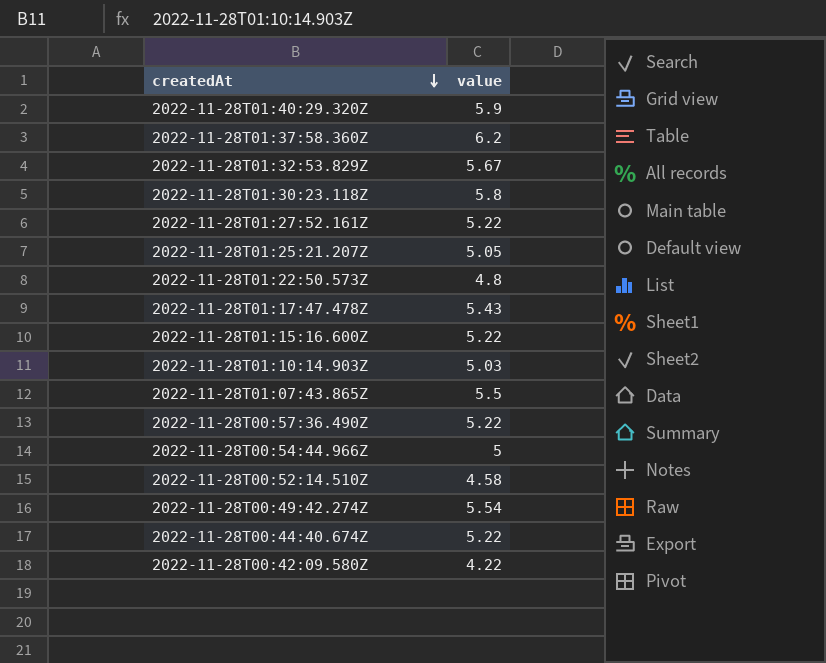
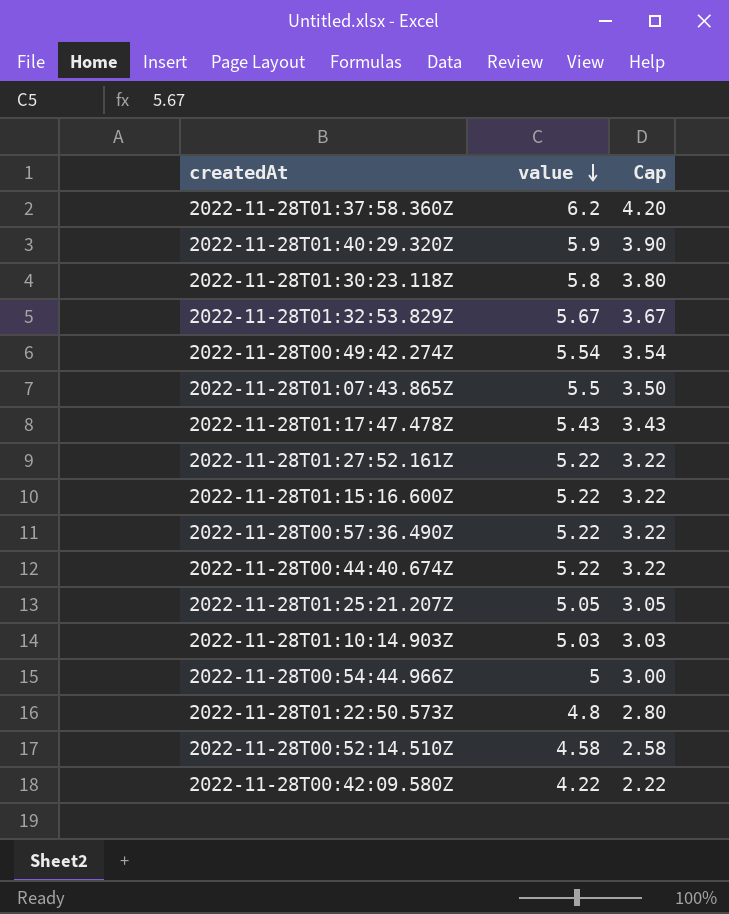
row order: createdAt descending -> value descending
column Cap | formula: none -> [value] - 2

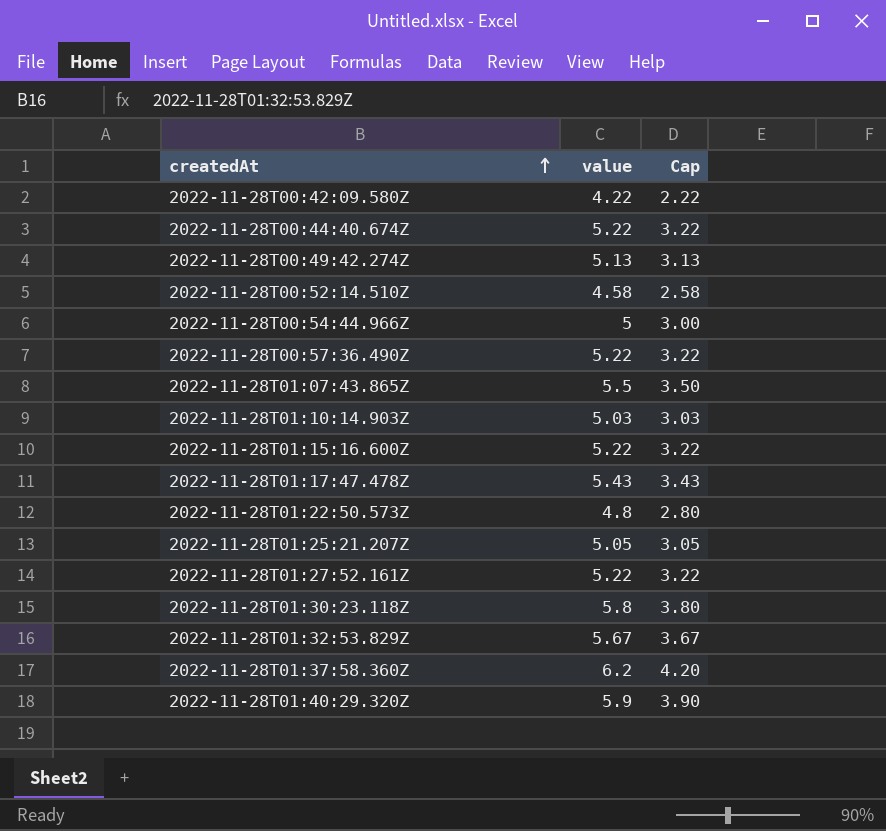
row order: value descending -> createdAt ascending
2022-11-28T00:49:42.274Z | value: 5.54 -> 5.13
2022-11-28T00:49:42.274Z | Cap: 3.54 -> 3.13

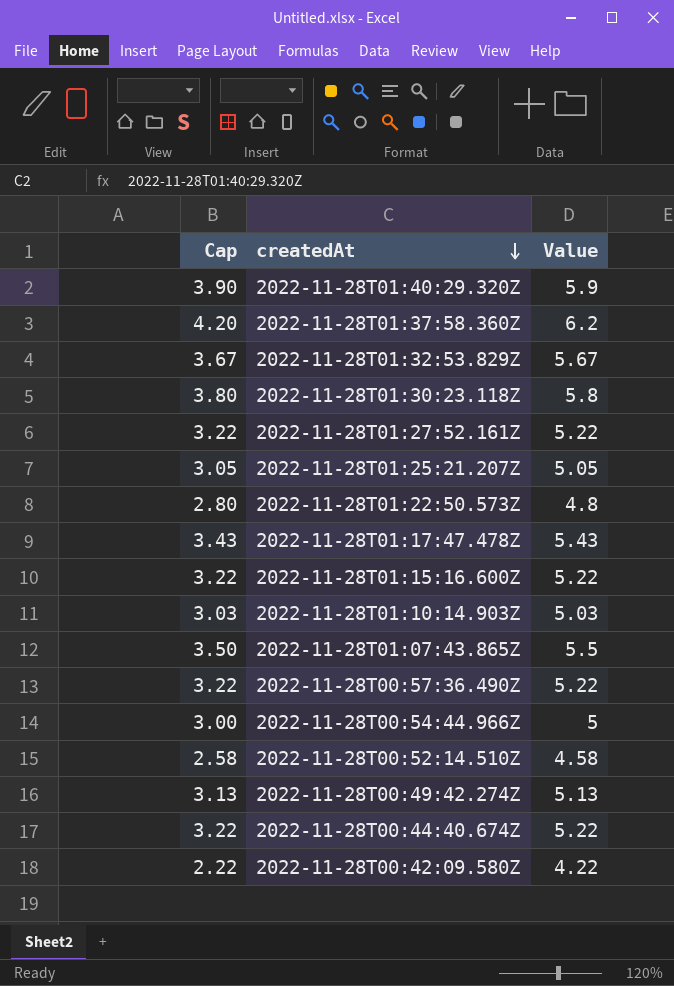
row order: createdAt ascending -> createdAt descending
column Cap | position: 3 -> 1
column name: value -> Value

